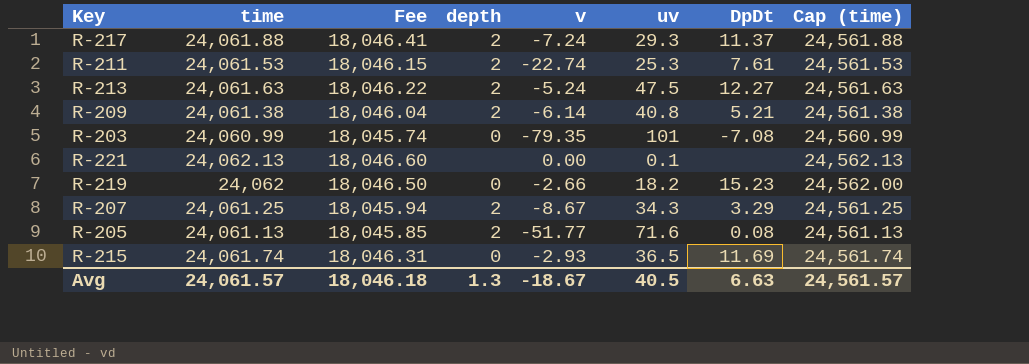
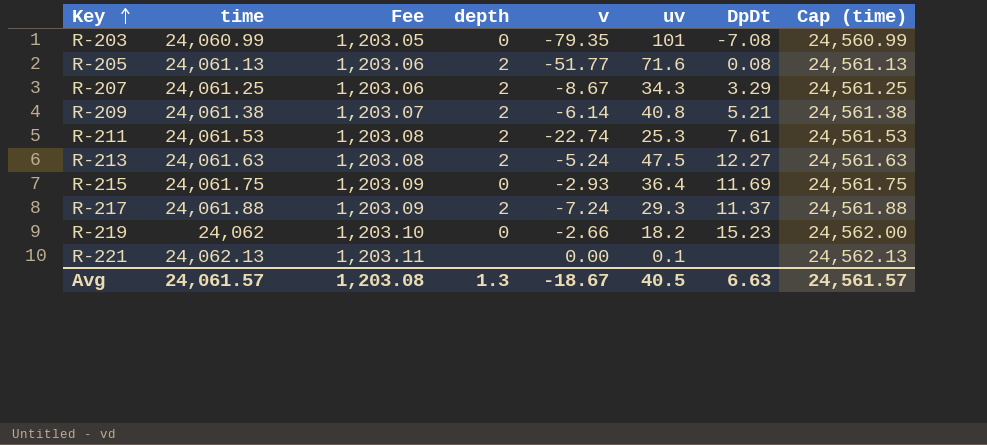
row order: none -> Key ascending
column Fee | formula: [time] * 0.75 -> [time] * 0.05
R-215 | time: 24,061.74 -> 24,061.75
R-215 | uv: 36.5 -> 36.4
R-215 | Cap (time): 24,561.74 -> 24,561.75
Avg | Fee: 18,046.18 -> 1,203.08

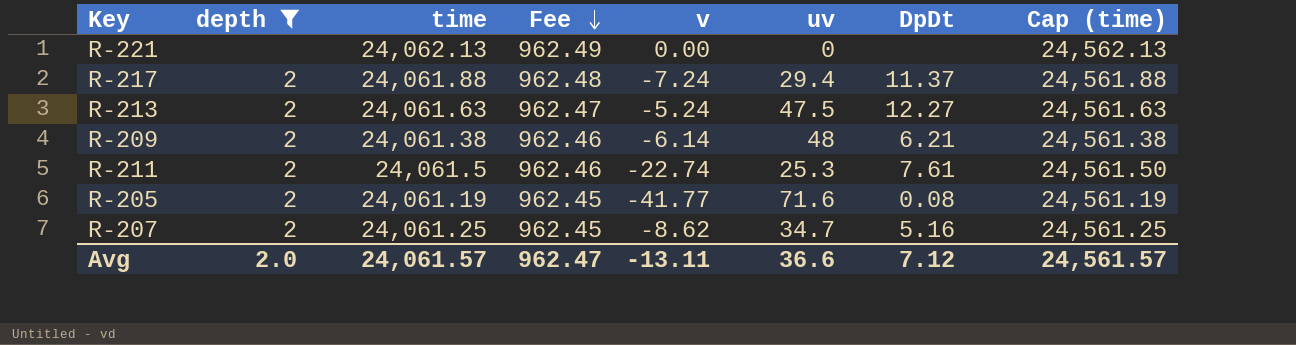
filter: none -> depth != 0
row order: Key ascending -> Fee descending
column depth | position: 4 -> 2
column Fee | formula: [time] * 0.05 -> [time] * 0.04
R-221 | uv: 0.1 -> 0
R-217 | uv: 29.3 -> 29.4
R-209 | uv: 40.8 -> 48
R-209 | DpDt: 5.21 -> 6.21
R-211 | time: 24,061.53 -> 24,061.5
R-211 | Cap (time): 24,561.53 -> 24,561.50
R-205 | time: 24,061.13 -> 24,061.19
R-205 | v: -51.77 -> -41.77
R-205 | Cap (time): 24,561.13 -> 24,561.19
R-207 | v: -8.67 -> -8.62
R-207 | uv: 34.3 -> 34.7
R-207 | DpDt: 3.29 -> 5.16
Avg | depth: 1.3 -> 2.0
Avg | Fee: 1,203.08 -> 962.47
Avg | v: -18.67 -> -13.11
Avg | uv: 40.5 -> 36.6
Avg | DpDt: 6.63 -> 7.12

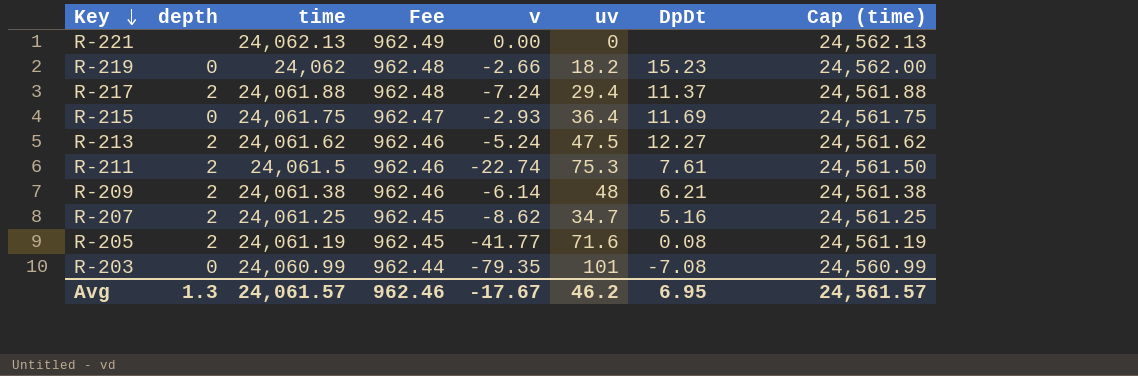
filter: depth != 0 -> none
row order: Fee descending -> Key descending
R-213 | time: 24,061.63 -> 24,061.62
R-213 | Fee: 962.47 -> 962.46
R-213 | Cap (time): 24,561.63 -> 24,561.62
R-211 | uv: 25.3 -> 75.3
Avg | depth: 2.0 -> 1.3
Avg | Fee: 962.47 -> 962.46
Avg | v: -13.11 -> -17.67
Avg | uv: 36.6 -> 46.2
Avg | DpDt: 7.12 -> 6.95

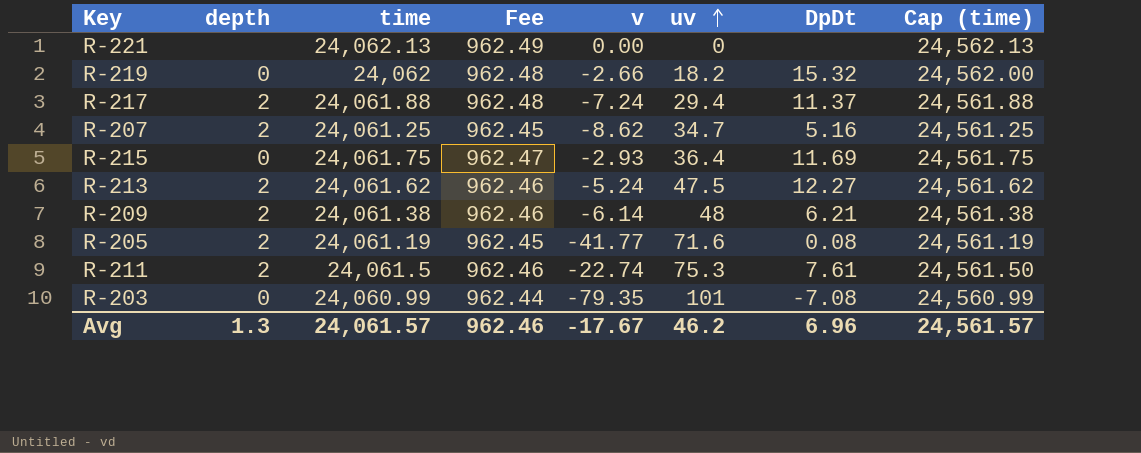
row order: Key descending -> uv ascending
R-219 | DpDt: 15.23 -> 15.32
Avg | DpDt: 6.95 -> 6.96

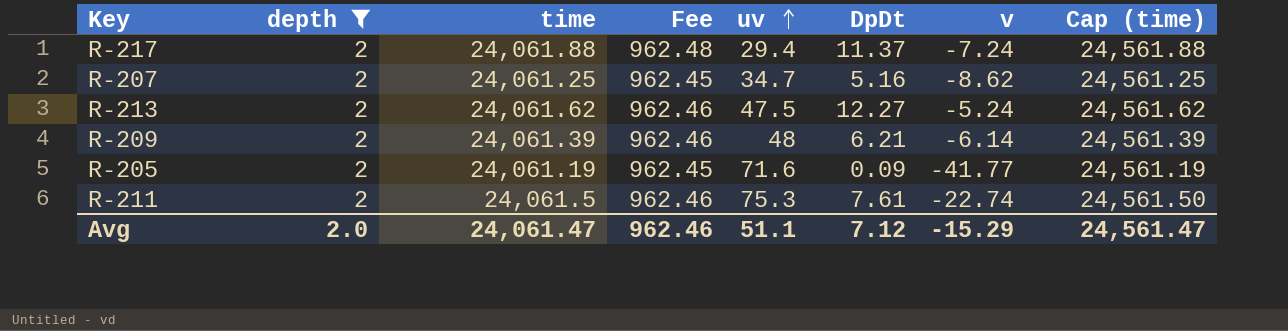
filter: none -> depth = 2
column v | position: 5 -> 7
R-209 | time: 24,061.38 -> 24,061.39
R-209 | Cap (time): 24,561.38 -> 24,561.39
R-205 | DpDt: 0.08 -> 0.09
Avg | depth: 1.3 -> 2.0
Avg | time: 24,061.57 -> 24,061.47
Avg | uv: 46.2 -> 51.1
Avg | DpDt: 6.96 -> 7.12
Avg | v: -17.67 -> -15.29
Avg | Cap (time): 24,561.57 -> 24,561.47

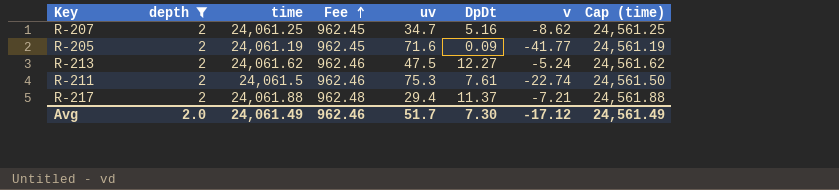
row order: uv ascending -> Fee ascending
row R-209: 2 | 24,061.39 | 962.46 | 48 | 6.21 | -6.14 | 24,561.39 -> none
R-217 | v: -7.24 -> -7.21
Avg | time: 24,061.47 -> 24,061.49
Avg | uv: 51.1 -> 51.7
Avg | DpDt: 7.12 -> 7.30
Avg | v: -15.29 -> -17.12
Avg | Cap (time): 24,561.47 -> 24,561.49

